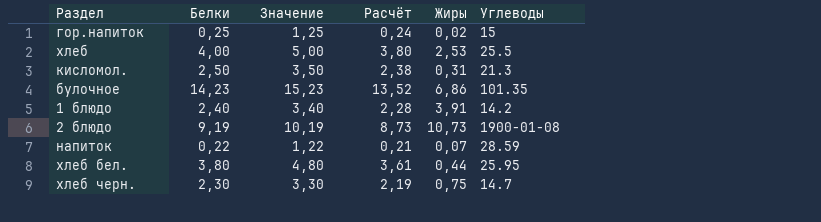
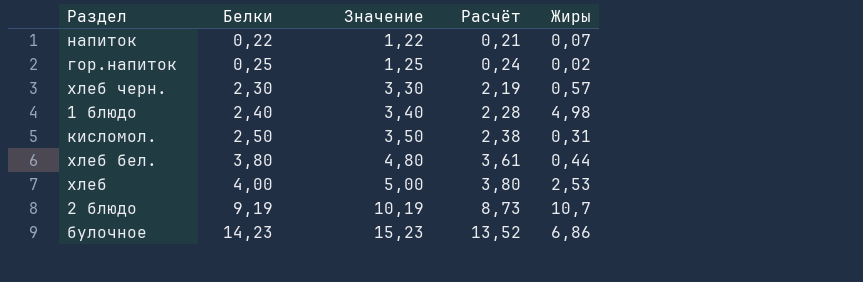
row order: none -> Белки ascending
column Углеводы | position: 6 -> none
хлеб черн. | Жиры: 0,75 -> 0,57
1 блюдо | Жиры: 3,91 -> 4,98
2 блюдо | Жиры: 10,73 -> 10,7

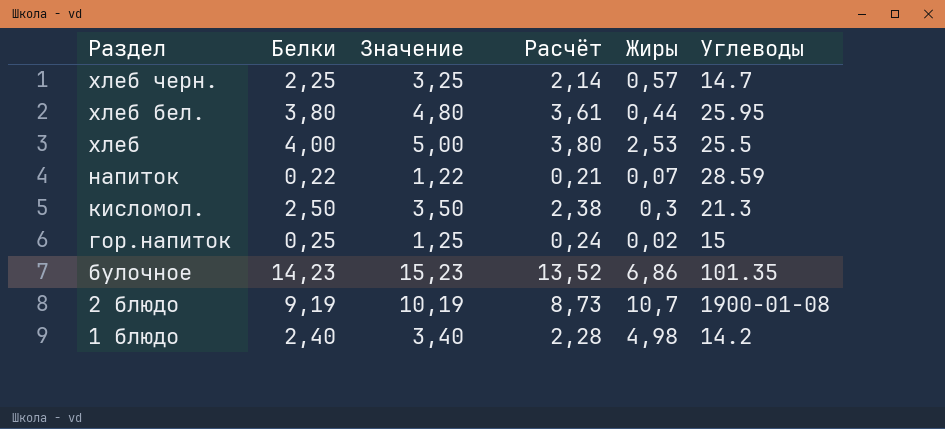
row order: Белки ascending -> Раздел descending
column Углеводы | position: none -> 6
хлеб черн. | Белки: 2,30 -> 2,25
хлеб черн. | Значение: 3,30 -> 3,25
хлеб черн. | Расчёт: 2,19 -> 2,14
кисломол. | Жиры: 0,31 -> 0,3

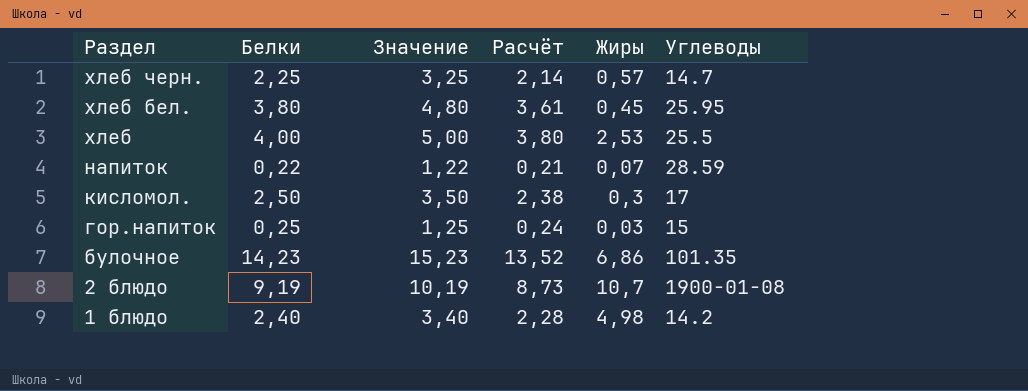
хлеб бел. | Жиры: 0,44 -> 0,45
кисломол. | Углеводы: 21.3 -> 17
гор.напиток | Жиры: 0,02 -> 0,03

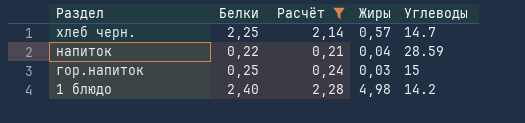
filter: none -> Расчёт <= 2,28
column Значение | formula: [Белки] + 1 -> none
напиток | Жиры: 0,07 -> 0,04

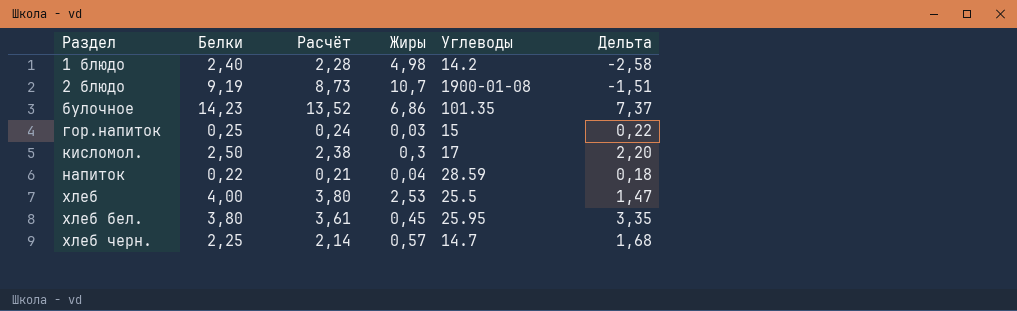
filter: Расчёт <= 2,28 -> none
row order: Раздел descending -> Раздел ascending
column Дельта | formula: none -> [Белки] - [Жиры]

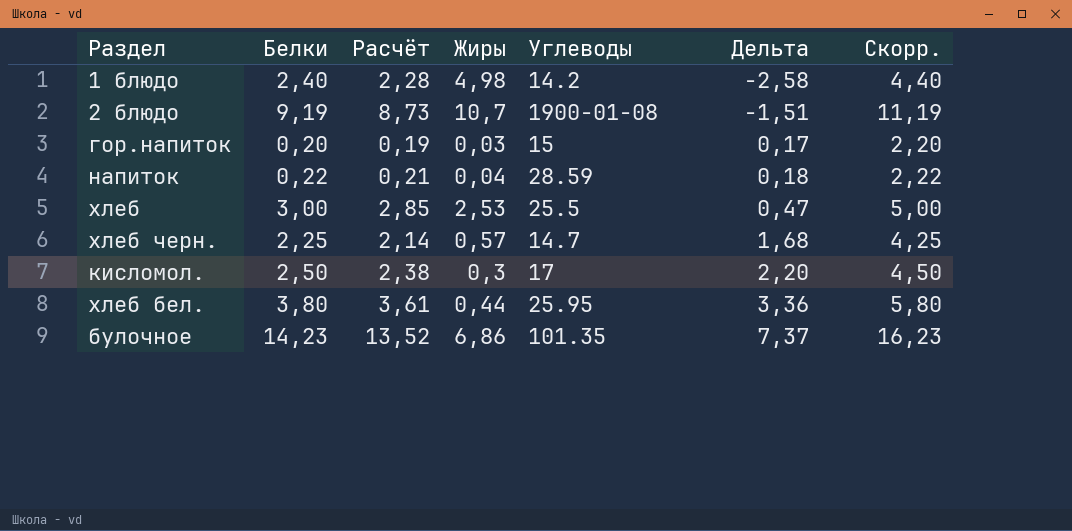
row order: Раздел ascending -> Дельта ascending
column Скорр. | formula: none -> [Белки] + 2
гор.напиток | Белки: 0,25 -> 0,20
гор.напиток | Расчёт: 0,24 -> 0,19
гор.напиток | Дельта: 0,22 -> 0,17
хлеб | Белки: 4,00 -> 3,00
хлеб | Расчёт: 3,80 -> 2,85
хлеб | Дельта: 1,47 -> 0,47
хлеб бел. | Жиры: 0,45 -> 0,44
хлеб бел. | Дельта: 3,35 -> 3,36

